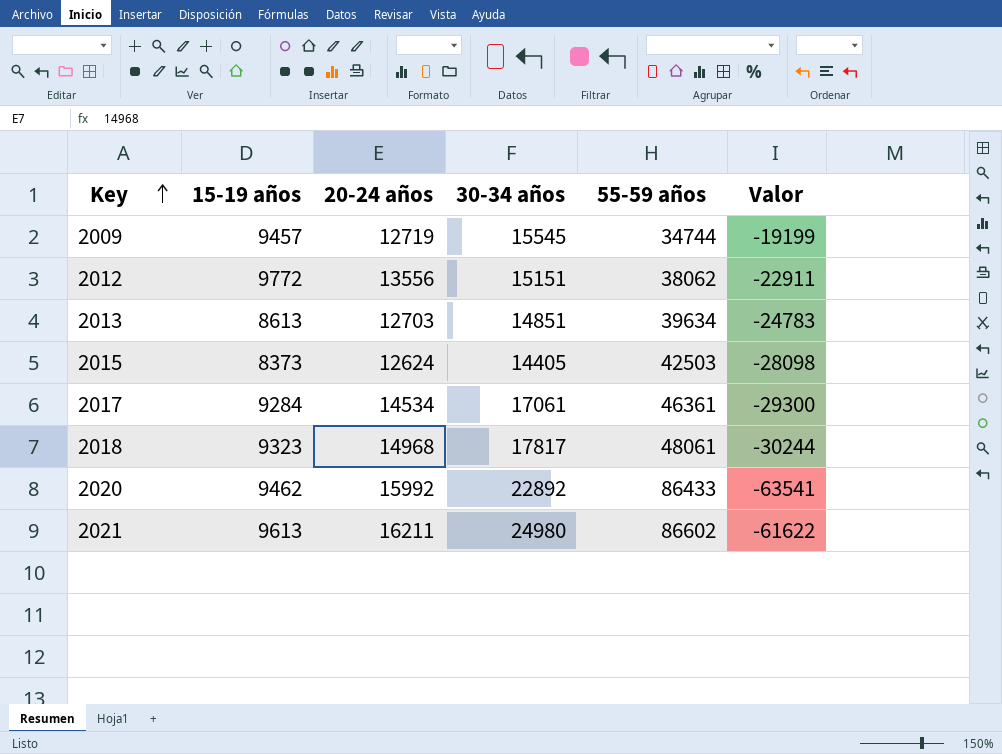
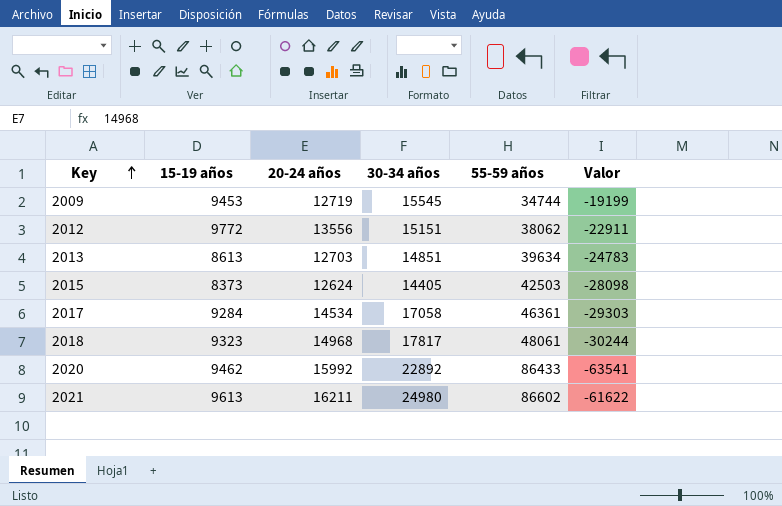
2009 | 15-19 años: 9457 -> 9453
2017 | 30-34 años: 17061 -> 17058
2017 | Valor: -29300 -> -29303

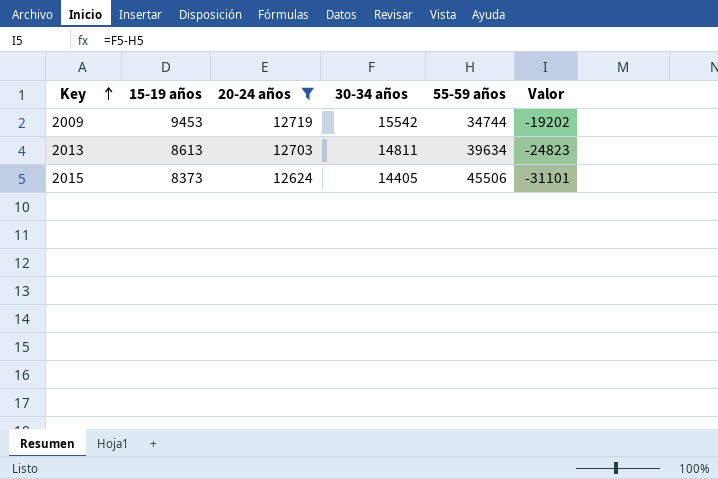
filter: none -> 20-24 años <= 12719
2009 | 30-34 años: 15545 -> 15542
2009 | Valor: -19199 -> -19202
2013 | 30-34 años: 14851 -> 14811
2013 | Valor: -24783 -> -24823
2015 | 55-59 años: 42503 -> 45506
2015 | Valor: -28098 -> -31101

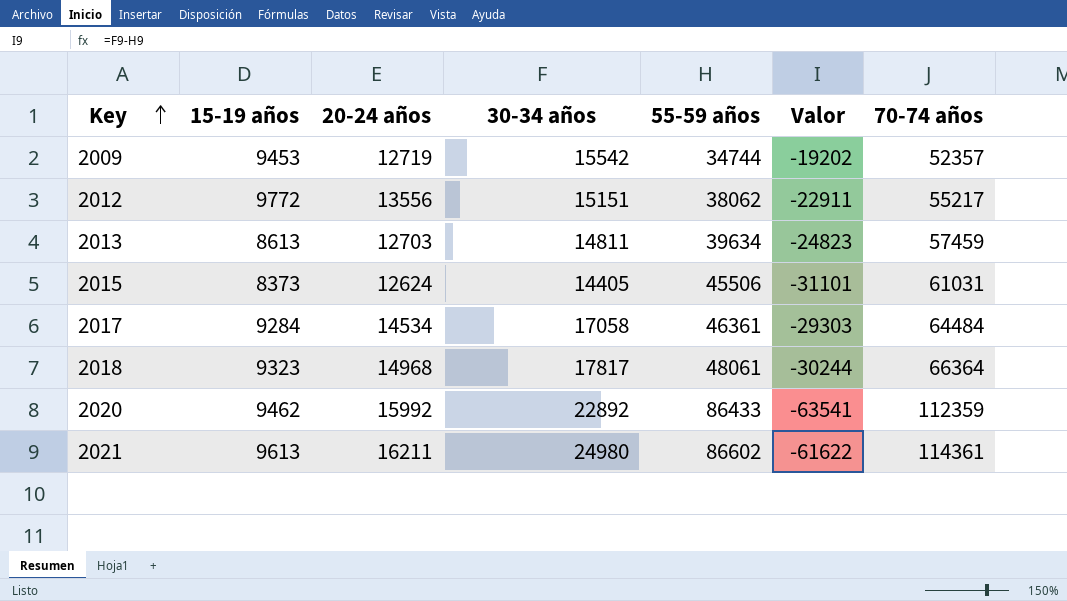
filter: 20-24 años <= 12719 -> none
column 70-74 años | position: none -> 7

